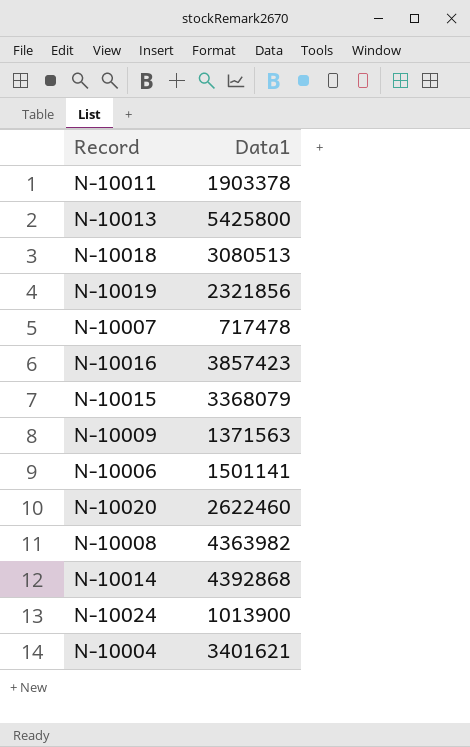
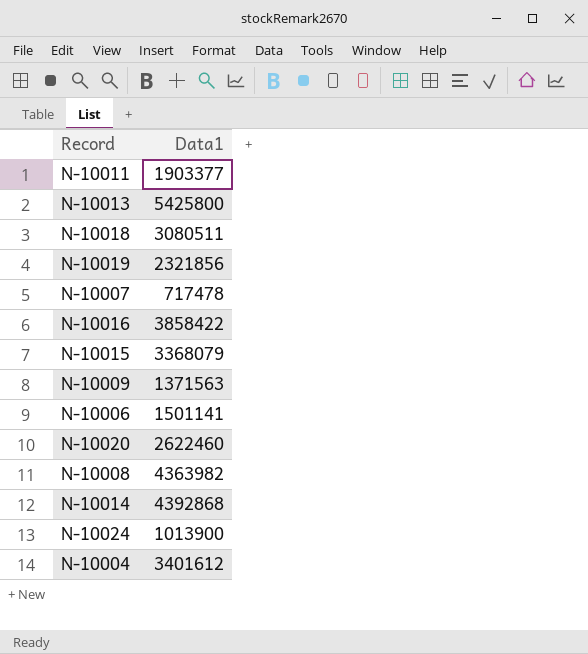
N-10011 | Data1: 1903378 -> 1903377
N-10018 | Data1: 3080513 -> 3080511
N-10016 | Data1: 3857423 -> 3858422
N-10004 | Data1: 3401621 -> 3401612

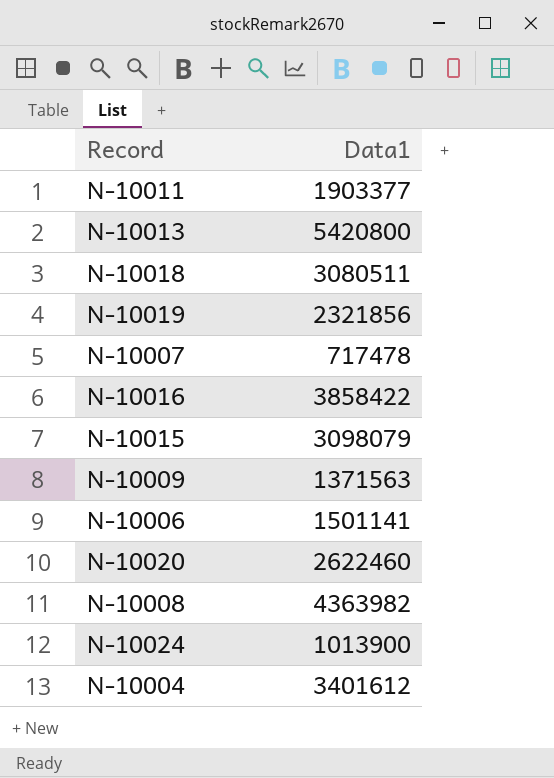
row N-10014: 4392868 -> none
N-10013 | Data1: 5425800 -> 5420800
N-10015 | Data1: 3368079 -> 3098079

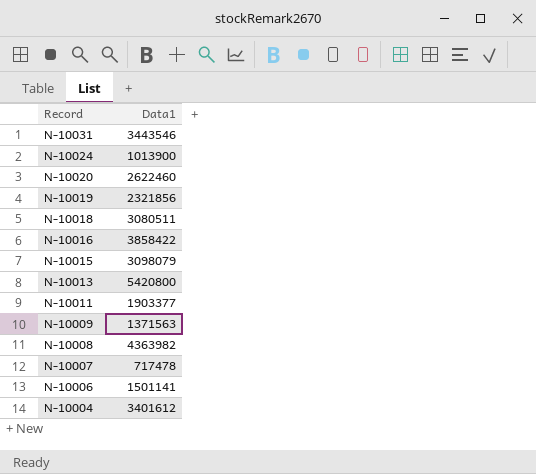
row order: none -> Record descending
row N-10031: none -> 3443546

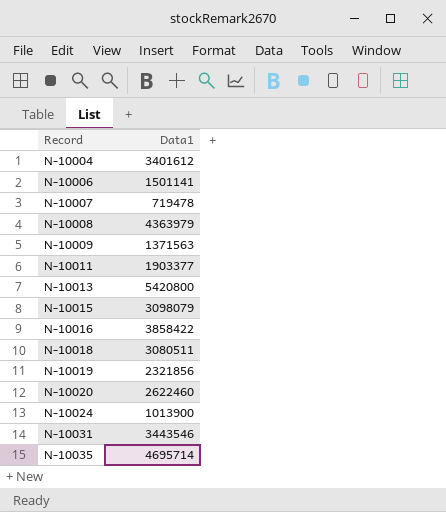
row order: Record descending -> Record ascending
N-10007 | Data1: 717478 -> 719478
N-10008 | Data1: 4363982 -> 4363979
row N-10035: none -> 4695714

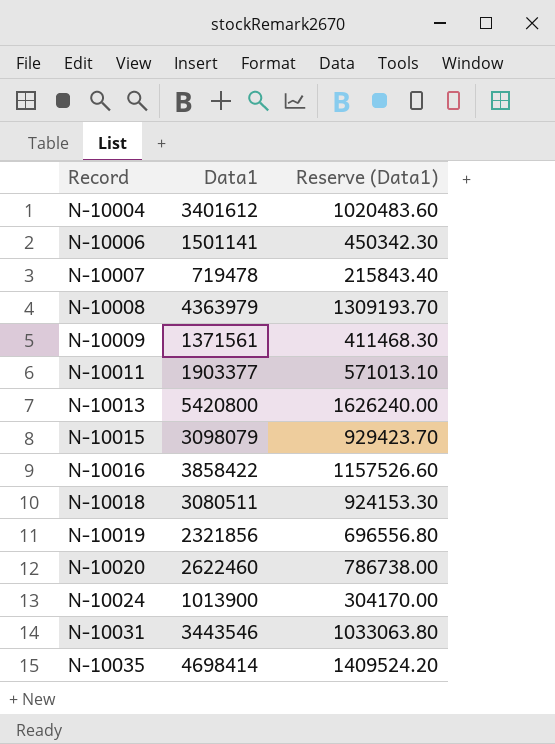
column Reserve (Data1) | formula: none -> [Data1] * 0.3
N-10009 | Data1: 1371563 -> 1371561
N-10035 | Data1: 4695714 -> 4698414

